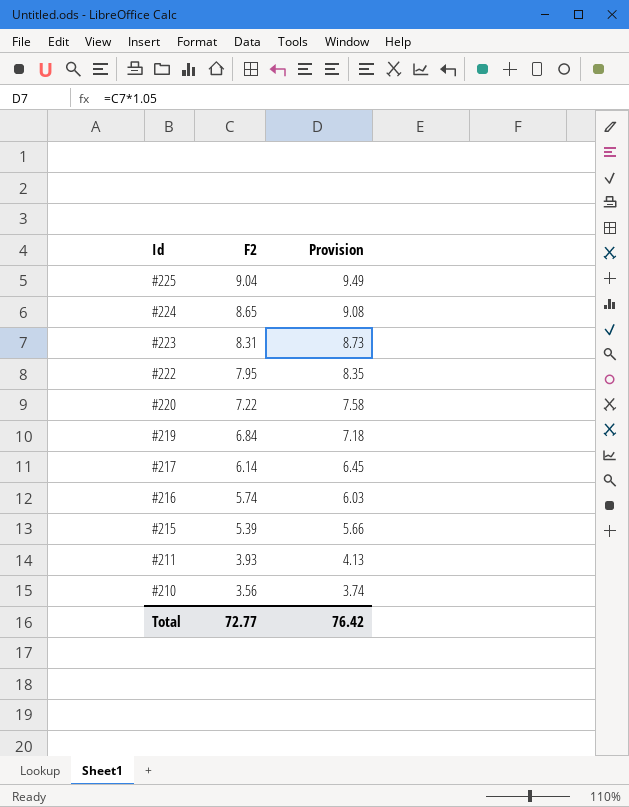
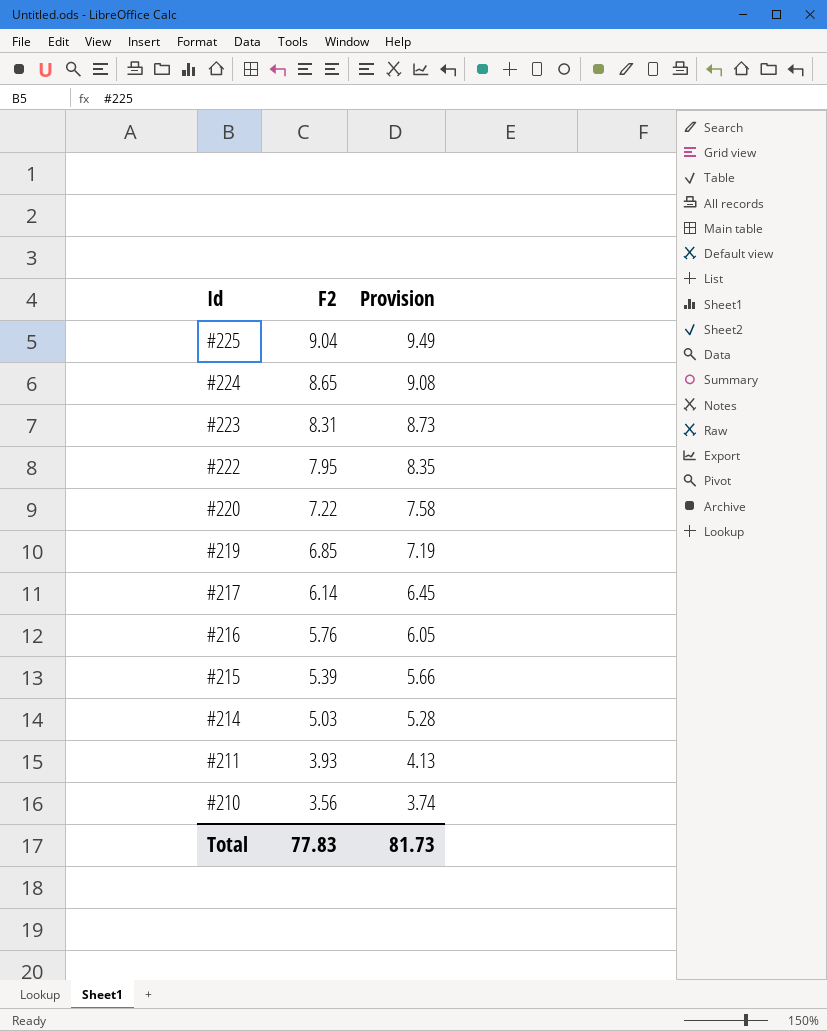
#219 | F2: 6.84 -> 6.85
#219 | Provision: 7.18 -> 7.19
#216 | F2: 5.74 -> 5.76
#216 | Provision: 6.03 -> 6.05
row #214: none -> 5.03 | 5.28
Total | F2: 72.77 -> 77.83
Total | Provision: 76.42 -> 81.73

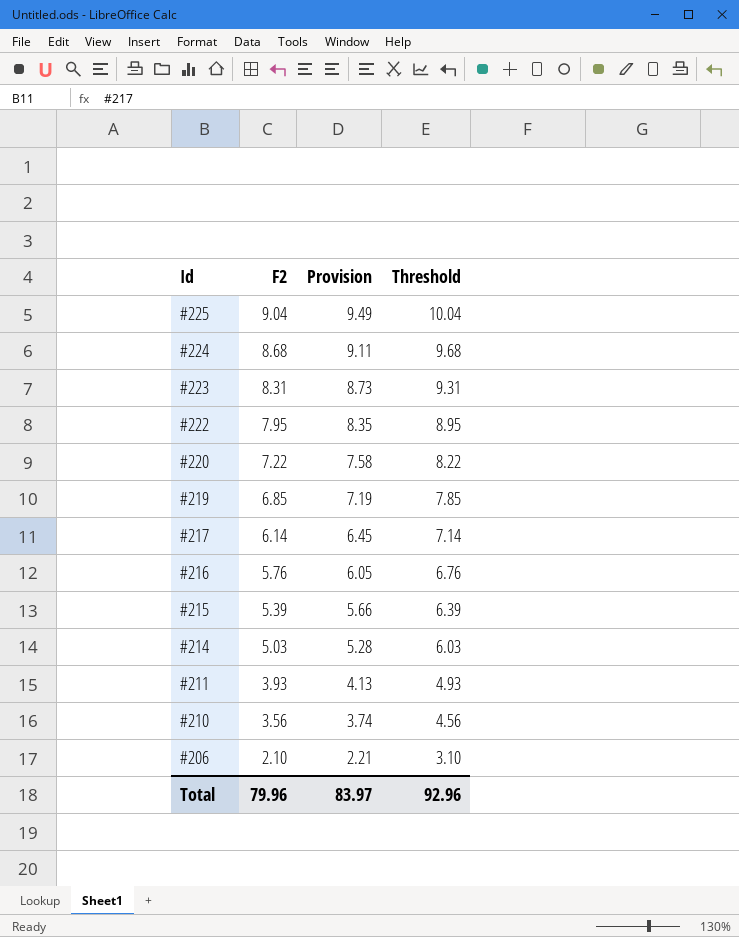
column Threshold | formula: none -> [F2] + 1
#224 | F2: 8.65 -> 8.68
#224 | Provision: 9.08 -> 9.11
row #206: none -> 2.10 | 2.21 | 3.10
Total | F2: 77.83 -> 79.96
Total | Provision: 81.73 -> 83.97

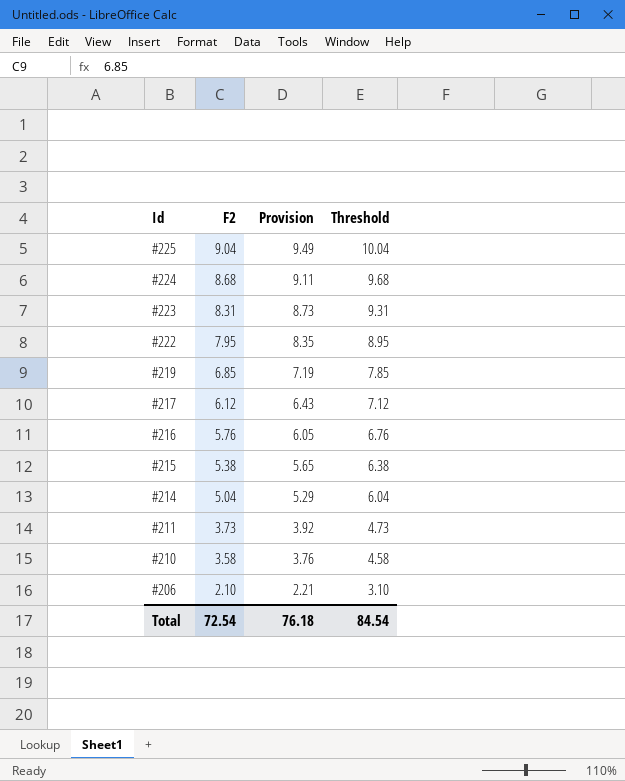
row #220: 7.22 | 7.58 | 8.22 -> none
#217 | F2: 6.14 -> 6.12
#217 | Provision: 6.45 -> 6.43
#217 | Threshold: 7.14 -> 7.12
#215 | F2: 5.39 -> 5.38
#215 | Provision: 5.66 -> 5.65
#215 | Threshold: 6.39 -> 6.38
#214 | F2: 5.03 -> 5.04
#214 | Provision: 5.28 -> 5.29
#214 | Threshold: 6.03 -> 6.04
#211 | F2: 3.93 -> 3.73
#211 | Provision: 4.13 -> 3.92
#211 | Threshold: 4.93 -> 4.73
#210 | F2: 3.56 -> 3.58
#210 | Provision: 3.74 -> 3.76
#210 | Threshold: 4.56 -> 4.58
Total | F2: 79.96 -> 72.54
Total | Provision: 83.97 -> 76.18
Total | Threshold: 92.96 -> 84.54

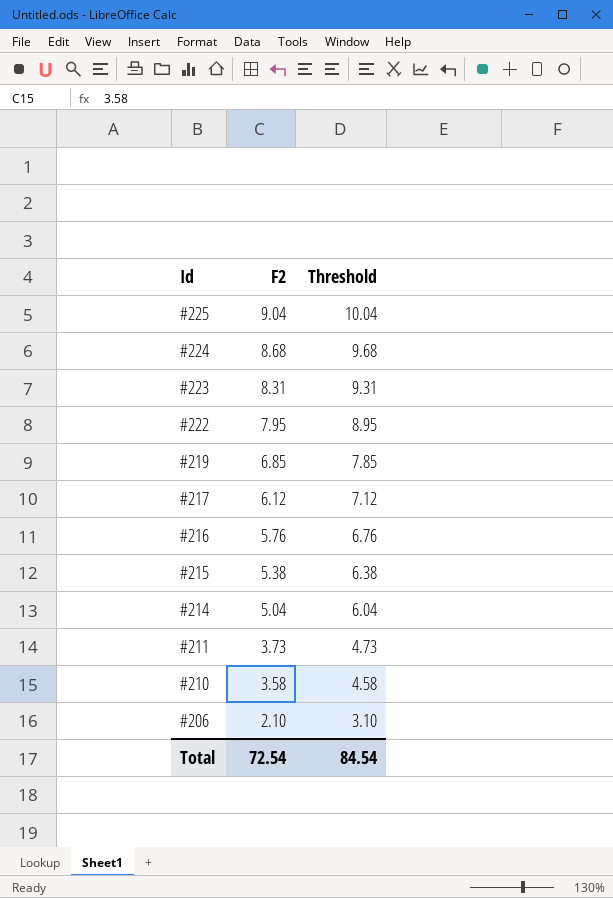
column Provision | formula: [F2] * 1.05 -> none

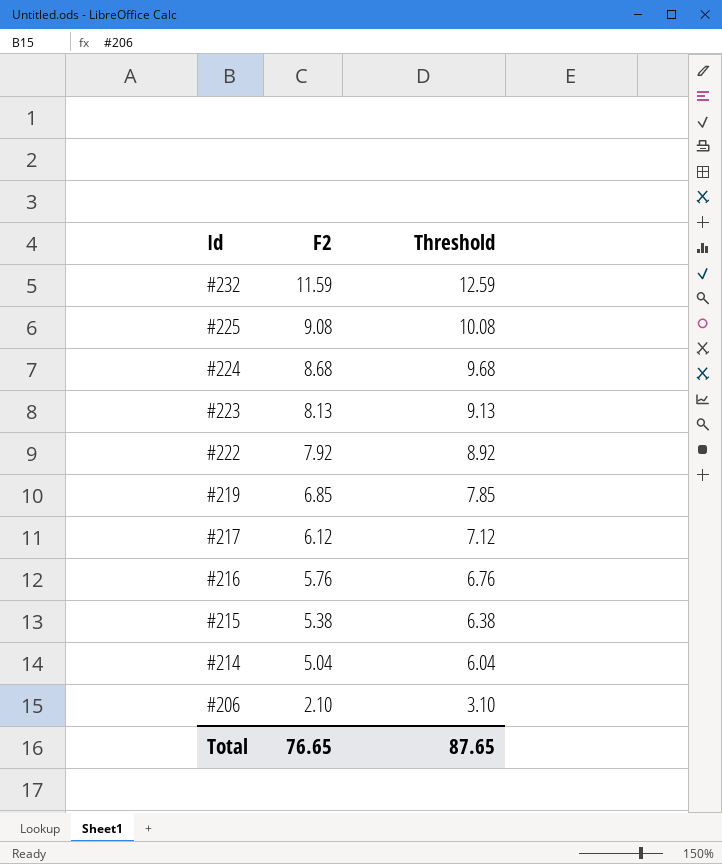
row #211: 3.73 | 4.73 -> none
row #210: 3.58 | 4.58 -> none
row #232: none -> 11.59 | 12.59
#225 | F2: 9.04 -> 9.08
#225 | Threshold: 10.04 -> 10.08
#223 | F2: 8.31 -> 8.13
#223 | Threshold: 9.31 -> 9.13
#222 | F2: 7.95 -> 7.92
#222 | Threshold: 8.95 -> 8.92
Total | F2: 72.54 -> 76.65
Total | Threshold: 84.54 -> 87.65

